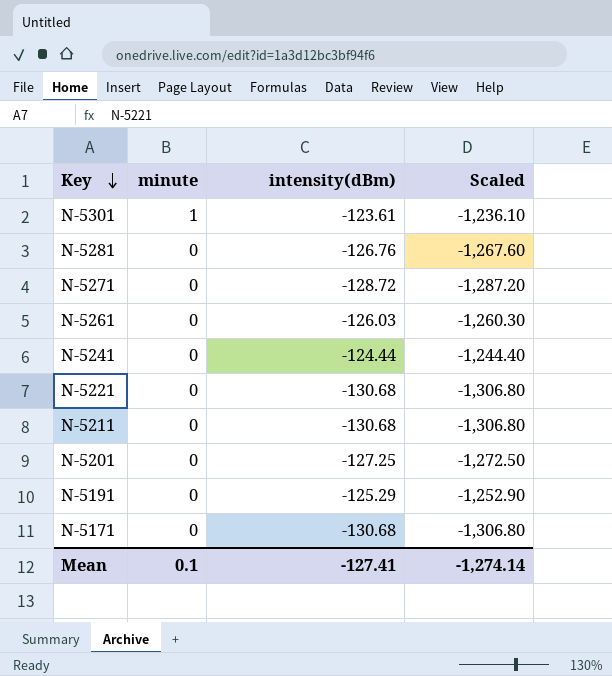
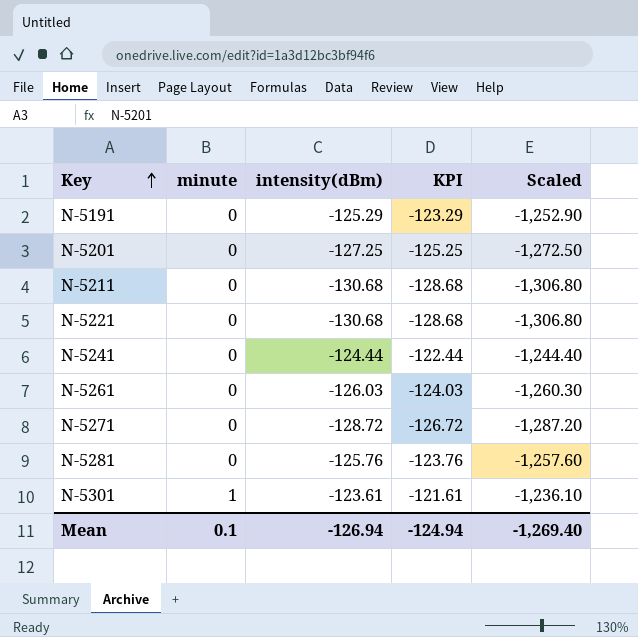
row order: Key descending -> Key ascending
column KPI | formula: none -> [intensity(dBm)] + 2
row N-5171: 0 | -130.68 | -1,306.80 -> none
N-5281 | intensity(dBm): -126.76 -> -125.76
N-5281 | Scaled: -1,267.60 -> -1,257.60
Mean | intensity(dBm): -127.41 -> -126.94
Mean | Scaled: -1,274.14 -> -1,269.40

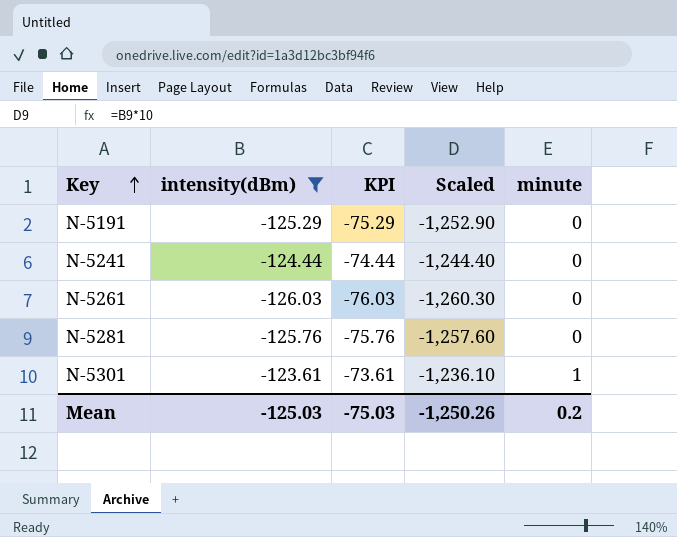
filter: none -> intensity(dBm) >= -126.03
column KPI | formula: [intensity(dBm)] + 2 -> [intensity(dBm)] + 50
column minute | position: 2 -> 5
Mean | intensity(dBm): -126.94 -> -125.03
Mean | KPI: -124.94 -> -75.03
Mean | Scaled: -1,269.40 -> -1,250.26
Mean | minute: 0.1 -> 0.2

